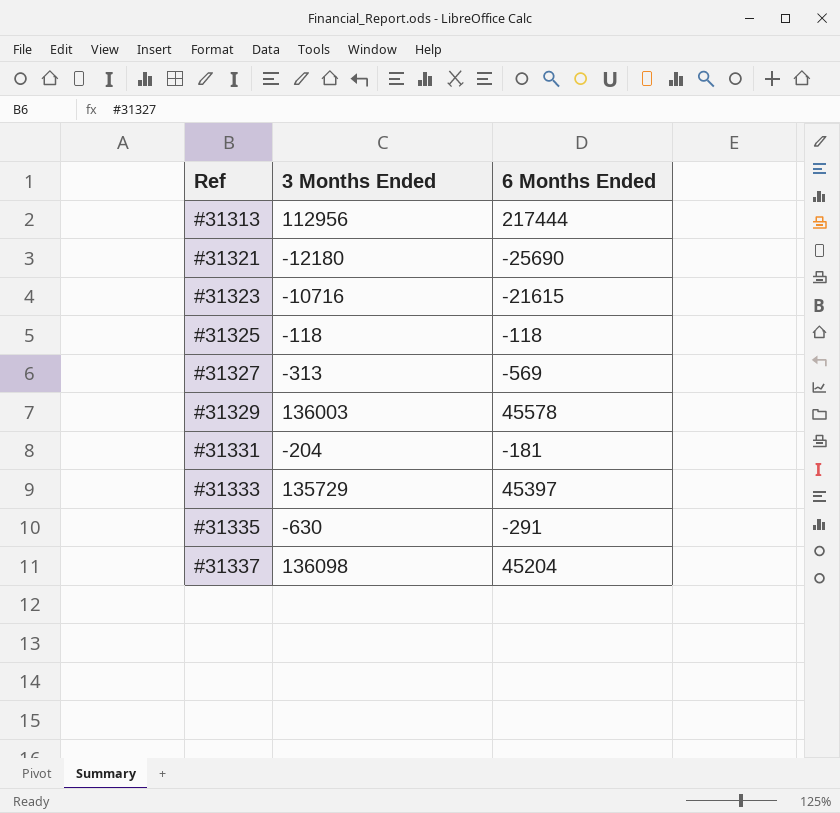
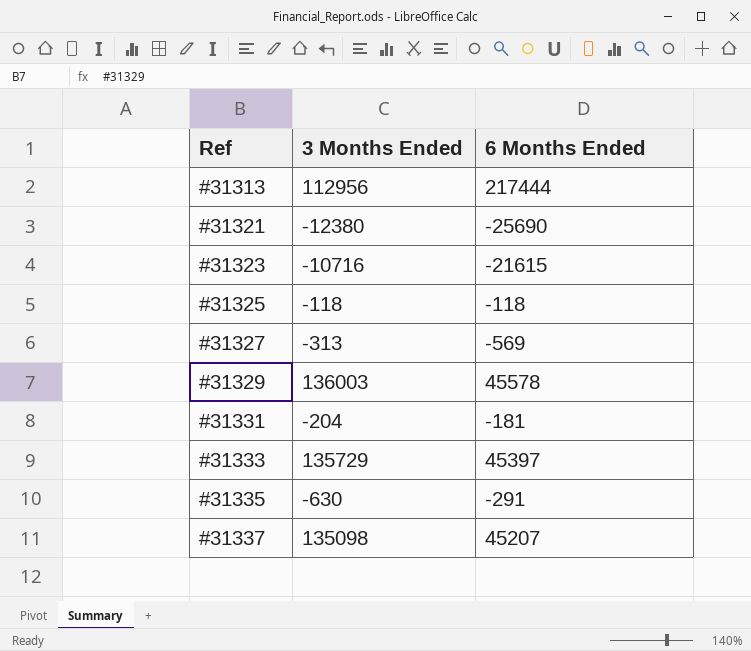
#31321 | 3 Months Ended: -12180 -> -12380
#31337 | 3 Months Ended: 136098 -> 135098
#31337 | 6 Months Ended: 45204 -> 45207

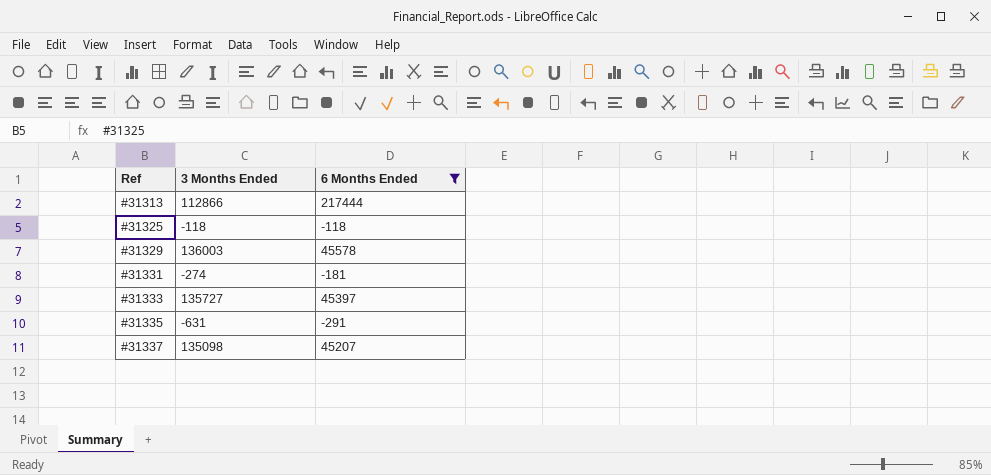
filter: none -> 6 Months Ended >= -291
#31313 | 3 Months Ended: 112956 -> 112866
#31331 | 3 Months Ended: -204 -> -274
#31333 | 3 Months Ended: 135729 -> 135727
#31335 | 3 Months Ended: -630 -> -631

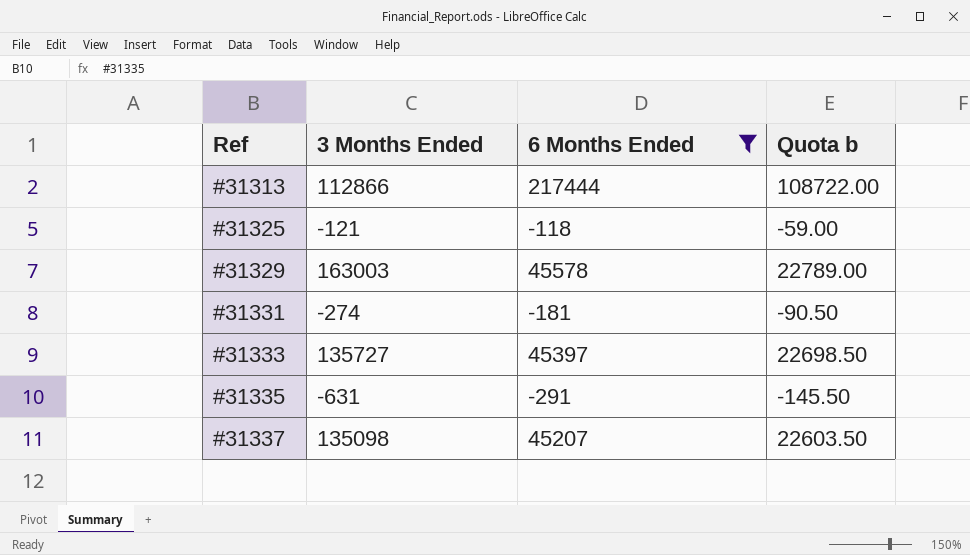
column Quota b | formula: none -> [6 Months Ended] * 0.5
#31325 | 3 Months Ended: -118 -> -121
#31329 | 3 Months Ended: 136003 -> 163003

